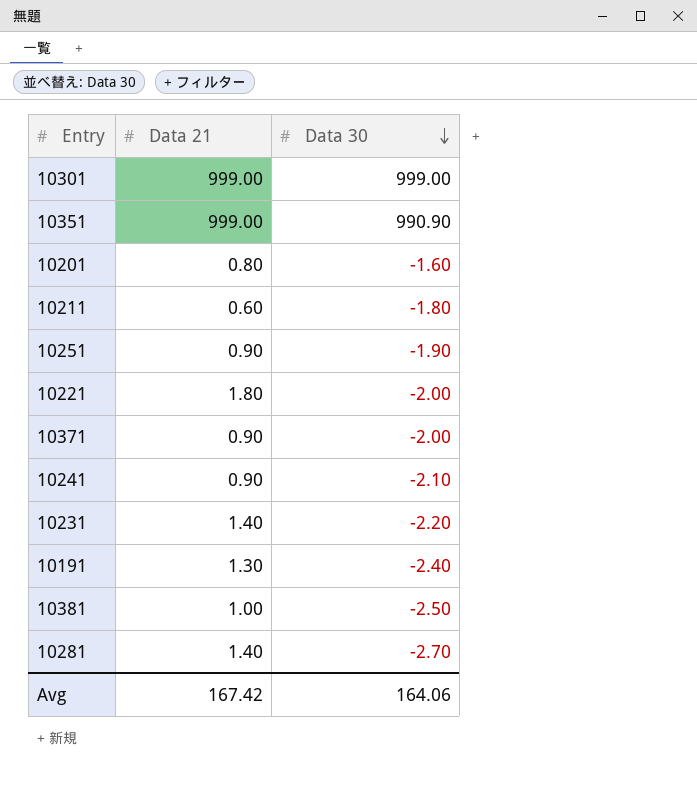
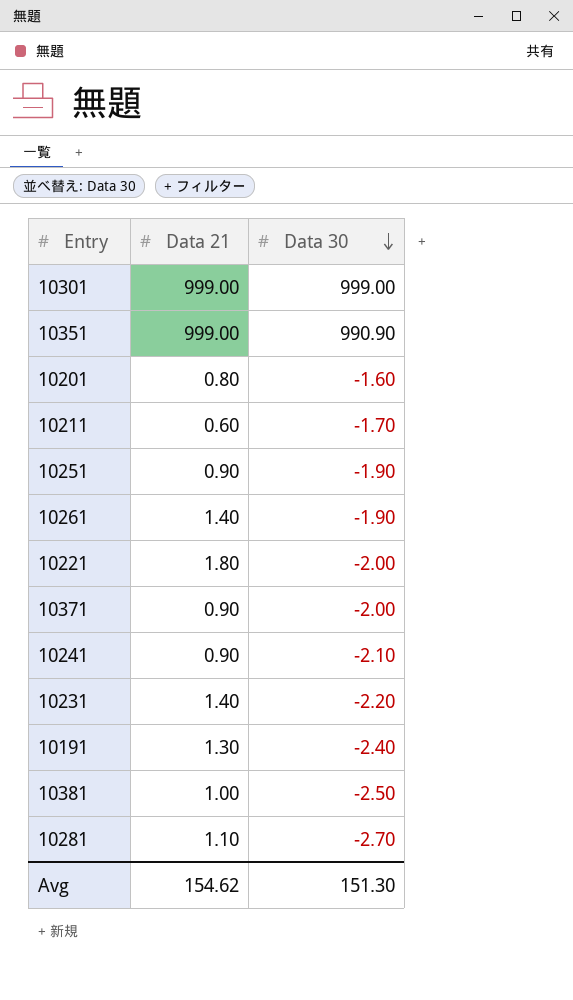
10211 | Data 30: -1.80 -> -1.70
row 10261: none -> 1.40 | -1.90
10281 | Data 21: 1.40 -> 1.10
Avg | Data 21: 167.42 -> 154.62
Avg | Data 30: 164.06 -> 151.30

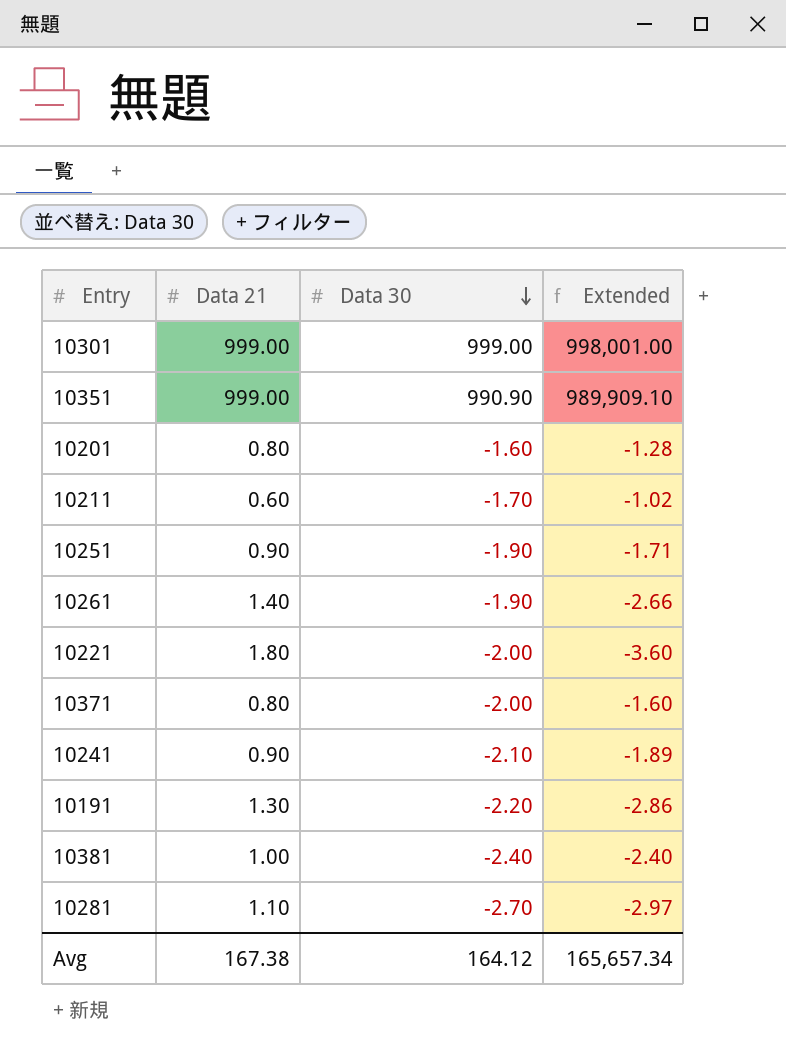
column Extended | formula: none -> [Data 21] * [Data 30]
row 10231: 1.40 | -2.20 -> none
10371 | Data 21: 0.90 -> 0.80
10191 | Data 30: -2.40 -> -2.20
10381 | Data 30: -2.50 -> -2.40
Avg | Data 21: 154.62 -> 167.38
Avg | Data 30: 151.30 -> 164.12

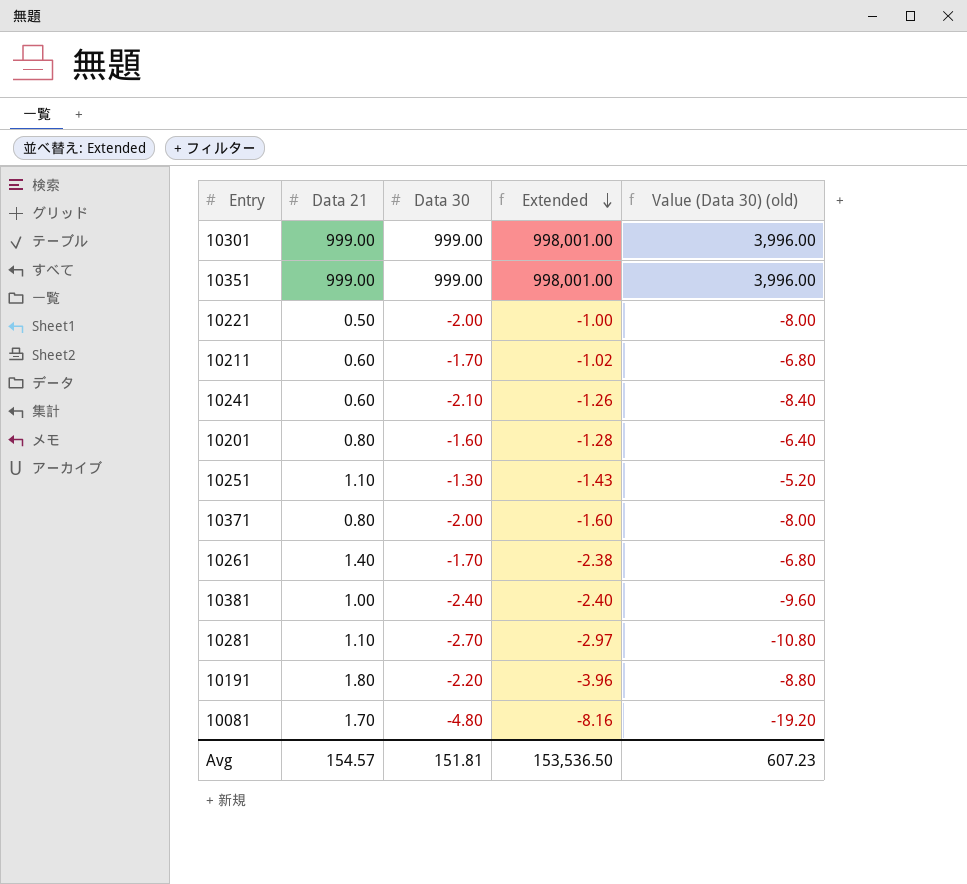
row order: Data 30 descending -> Extended descending
column Value (Data 30) (old) | formula: none -> [Data 30] * 4
10351 | Data 30: 990.90 -> 999.00
10351 | Extended: 989,909.10 -> 998,001.00
10221 | Data 21: 1.80 -> 0.50
10221 | Extended: -3.60 -> -1.00
10241 | Data 21: 0.90 -> 0.60
10241 | Extended: -1.89 -> -1.26
10251 | Data 21: 0.90 -> 1.10
10251 | Data 30: -1.90 -> -1.30
10251 | Extended: -1.71 -> -1.43
10261 | Data 30: -1.90 -> -1.70
10261 | Extended: -2.66 -> -2.38
10191 | Data 21: 1.30 -> 1.80
10191 | Extended: -2.86 -> -3.96
row 10081: none -> 1.70 | -4.80 | -8.16 | -19.20
Avg | Data 21: 167.38 -> 154.57
Avg | Data 30: 164.12 -> 151.81
Avg | Extended: 165,657.34 -> 153,536.50

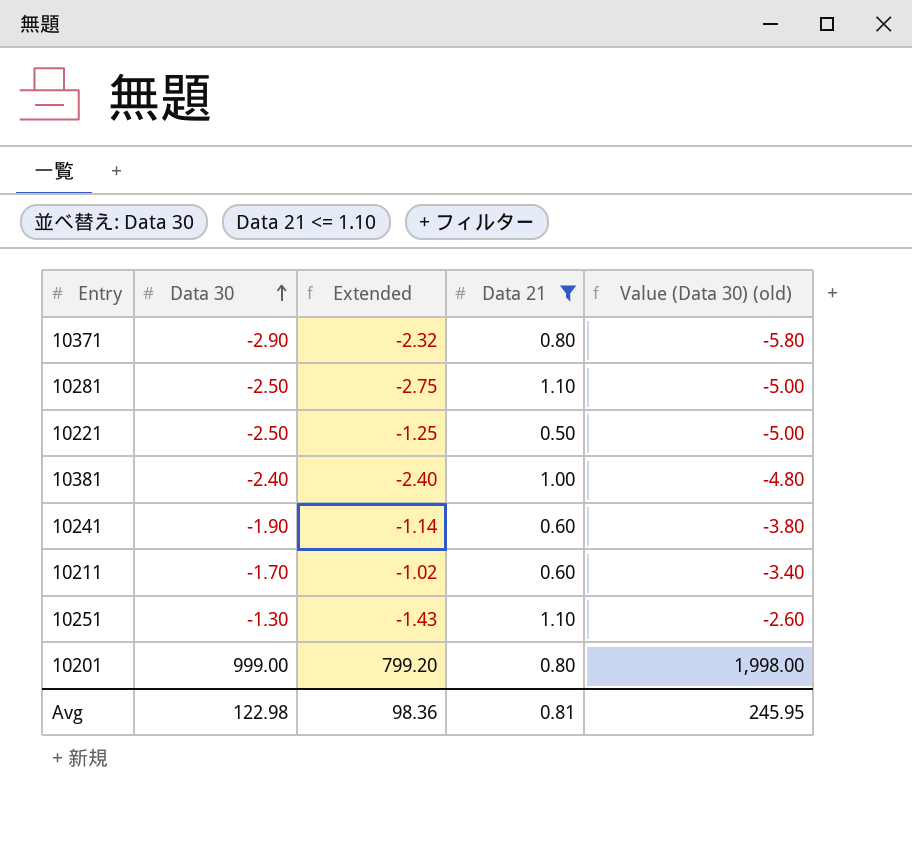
filter: none -> Data 21 <= 1.10
row order: Extended descending -> Data 30 ascending
column Data 21 | position: 2 -> 4
column Value (Data 30) (old) | formula: [Data 30] * 4 -> [Data 30] * 2
10371 | Data 30: -2.00 -> -2.90
10371 | Extended: -1.60 -> -2.32
10281 | Data 30: -2.70 -> -2.50
10281 | Extended: -2.97 -> -2.75
10221 | Data 30: -2.00 -> -2.50
10221 | Extended: -1.00 -> -1.25
10241 | Data 30: -2.10 -> -1.90
10241 | Extended: -1.26 -> -1.14
10201 | Data 30: -1.60 -> 999.00
10201 | Extended: -1.28 -> 799.20
Avg | Data 30: 151.81 -> 122.98
Avg | Extended: 153,536.50 -> 98.36
Avg | Data 21: 154.57 -> 0.81
Avg | Value (Data 30) (old): 607.23 -> 245.95

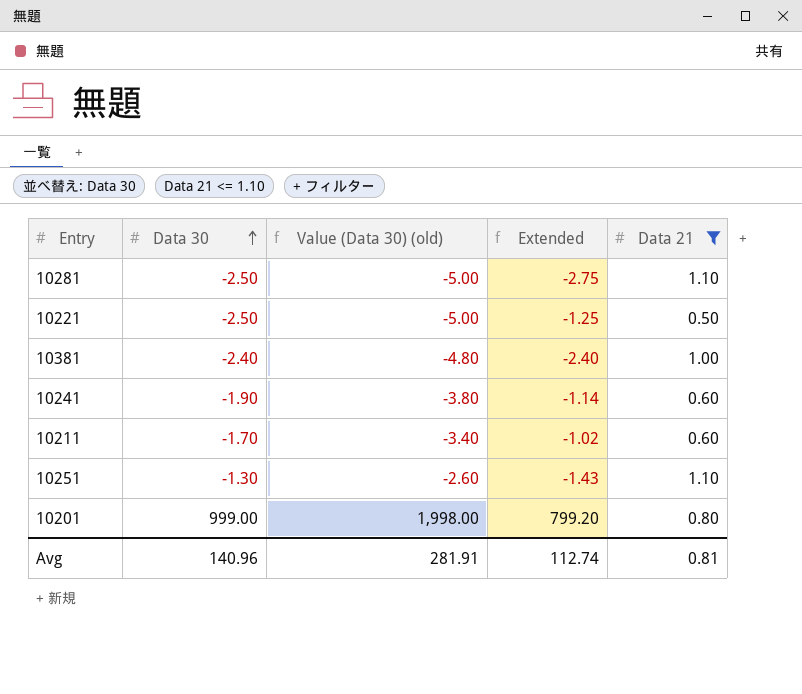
column Value (Data 30) (old) | position: 5 -> 3
row 10371: -2.90 | -2.32 | 0.80 | -5.80 -> none
Avg | Data 30: 122.98 -> 140.96
Avg | Value (Data 30) (old): 245.95 -> 281.91
Avg | Extended: 98.36 -> 112.74

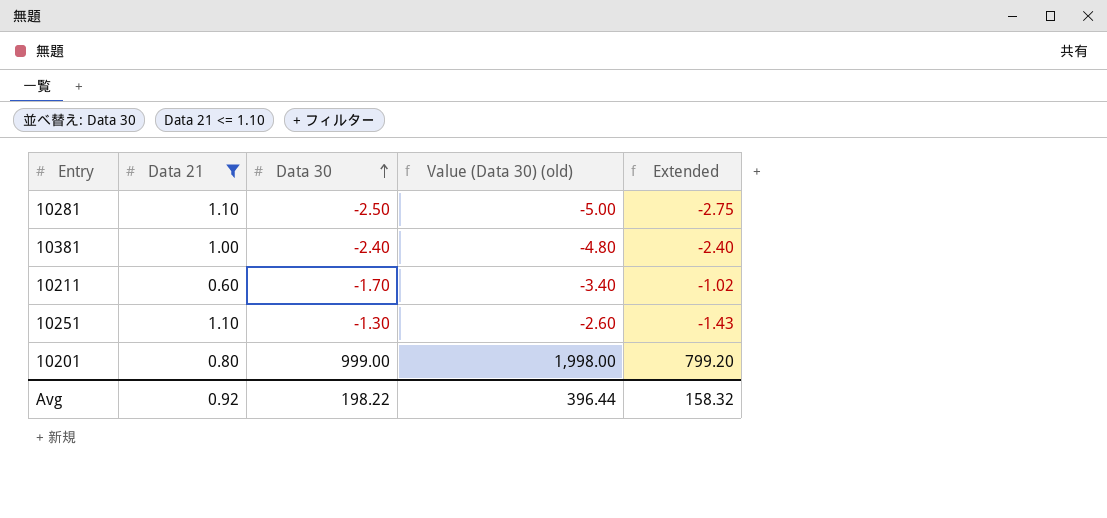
column Data 21 | position: 5 -> 2
row 10221: -2.50 | -5.00 | -1.25 | 0.50 -> none
row 10241: -1.90 | -3.80 | -1.14 | 0.60 -> none
Avg | Data 21: 0.81 -> 0.92
Avg | Data 30: 140.96 -> 198.22
Avg | Value (Data 30) (old): 281.91 -> 396.44
Avg | Extended: 112.74 -> 158.32

